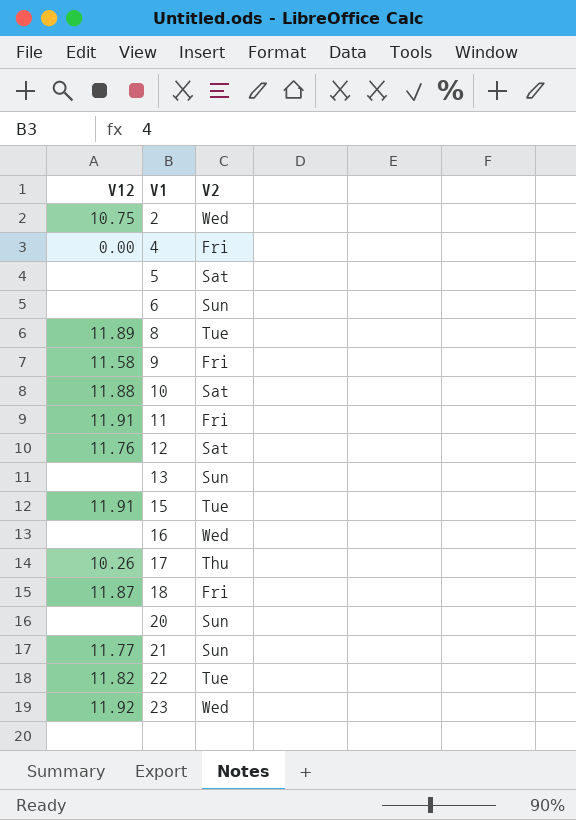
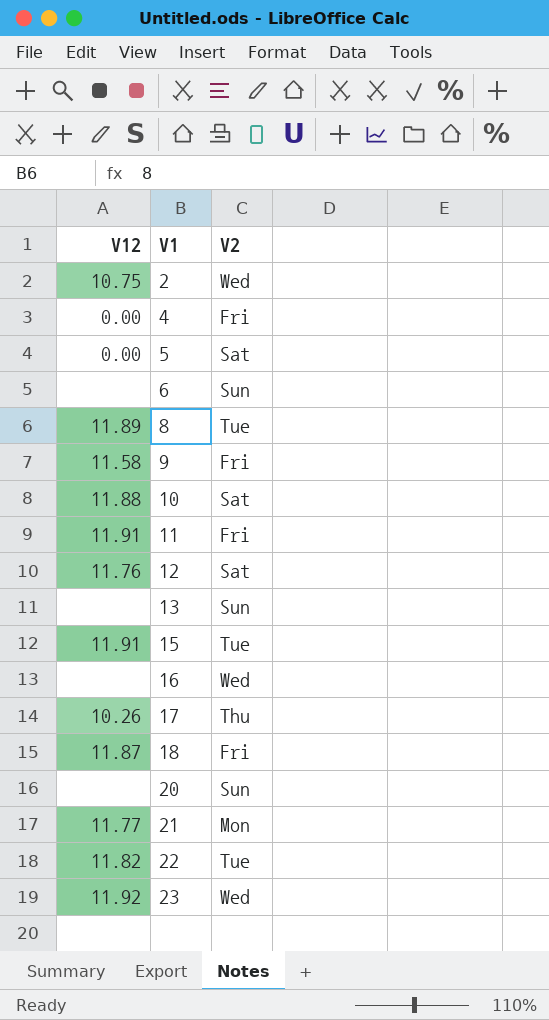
5 | V12: none -> 0.00
21 | V2: Sun -> Mon

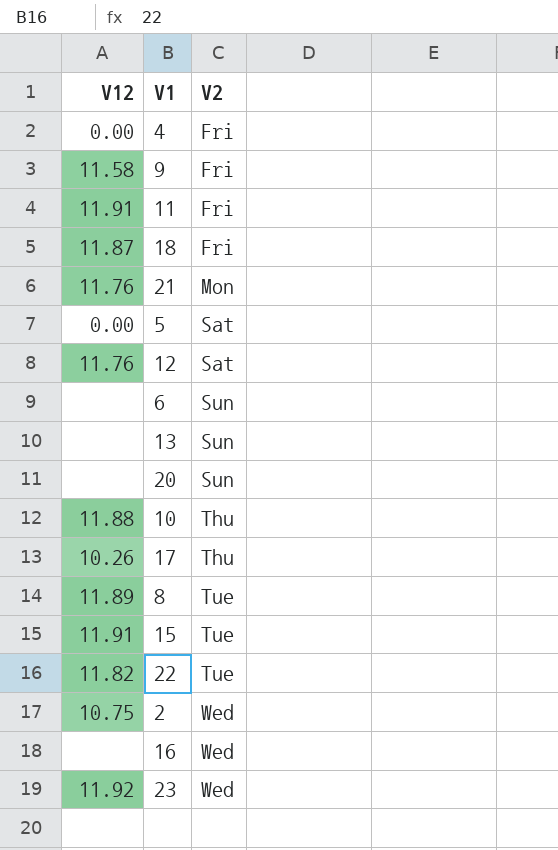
row order: V1 ascending -> V2 ascending
21 | V12: 11.77 -> 11.76
10 | V2: Sat -> Thu

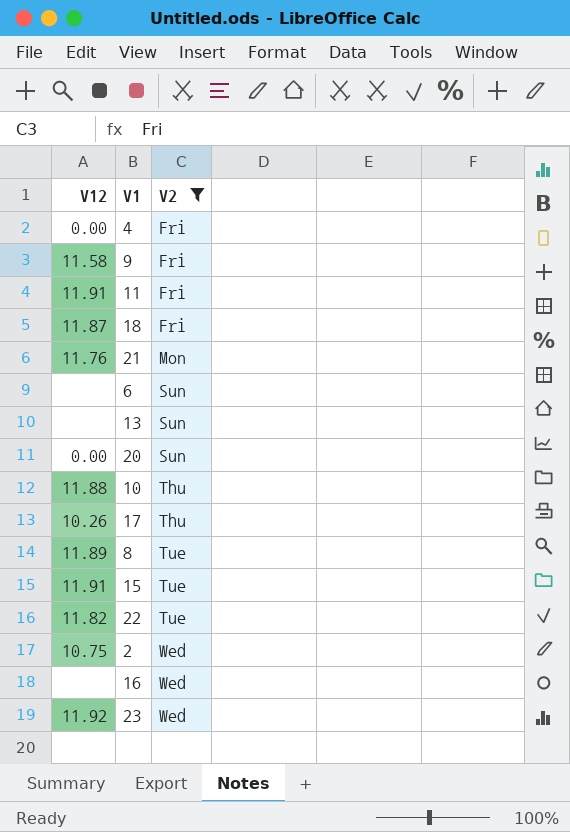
filter: none -> V2 != Sat
20 | V12: none -> 0.00

